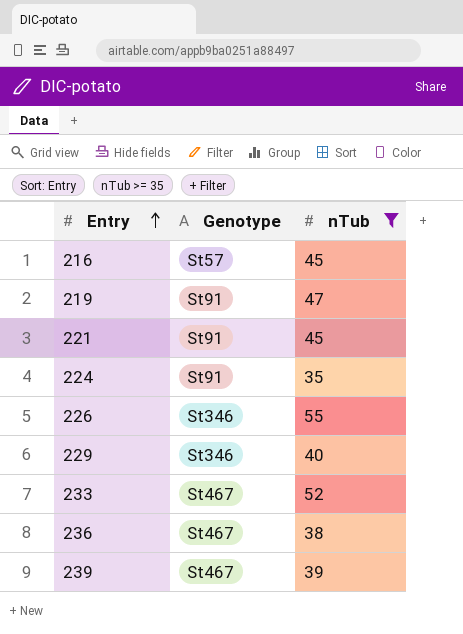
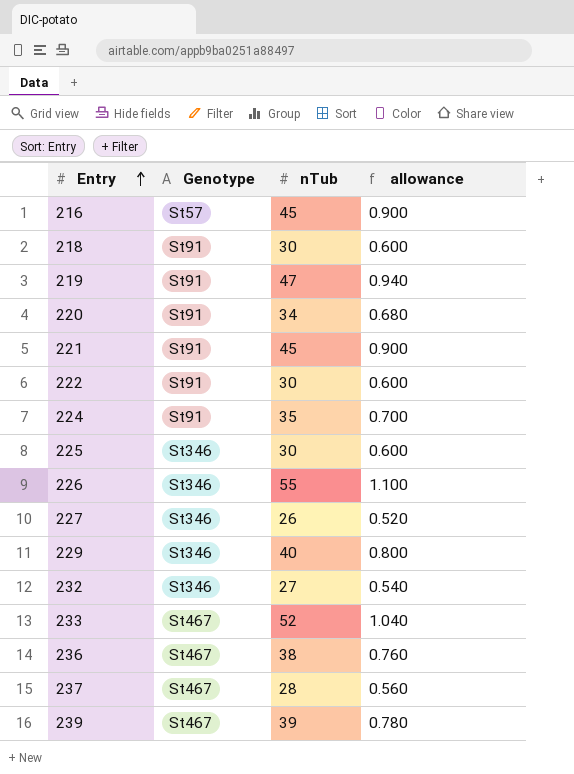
filter: nTub >= 35 -> none
column allowance | formula: none -> [nTub] * 0.02

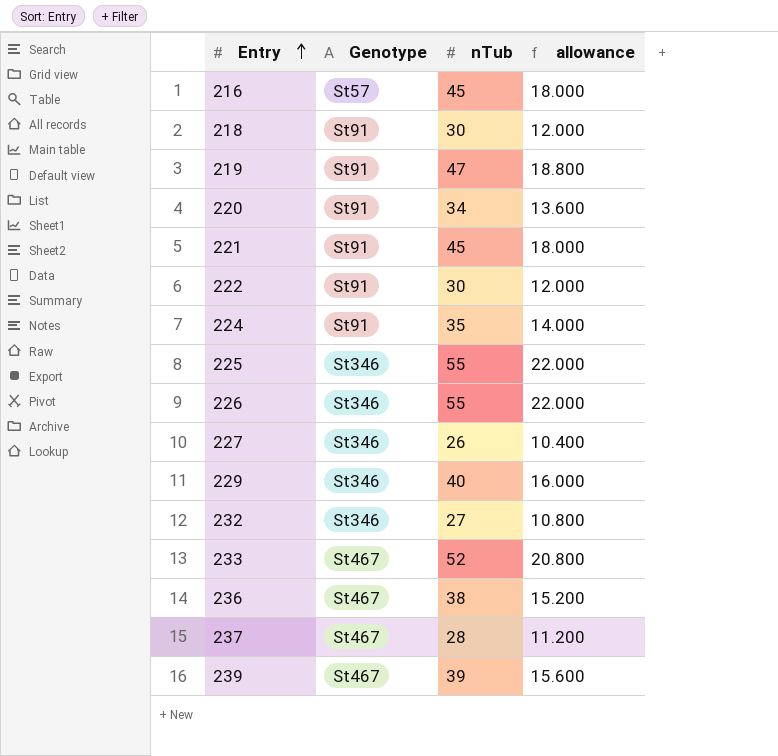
column allowance | formula: [nTub] * 0.02 -> [nTub] * 0.4
225 | nTub: 30 -> 55

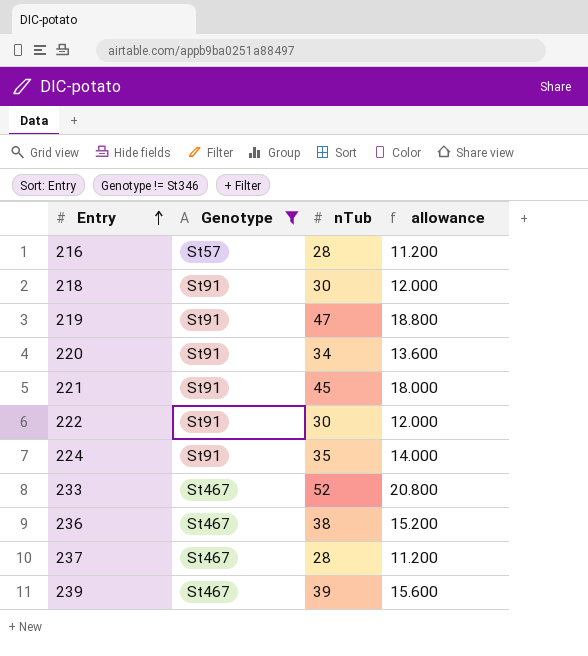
filter: none -> Genotype != St346
216 | nTub: 45 -> 28
216 | allowance: 18.000 -> 11.200

